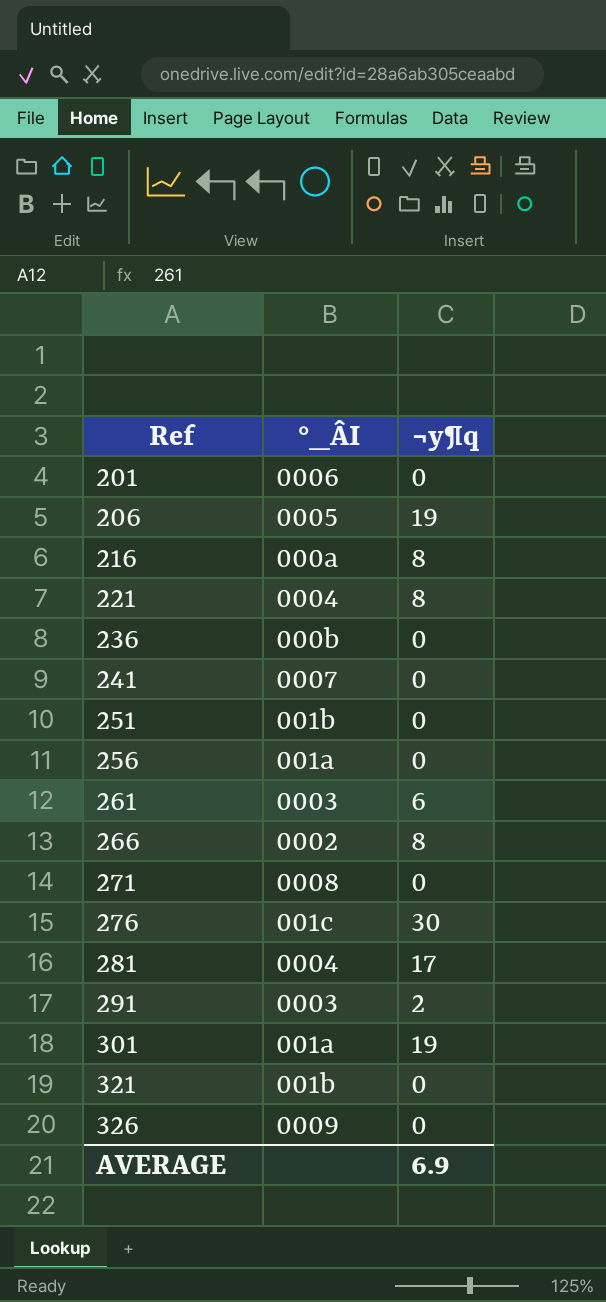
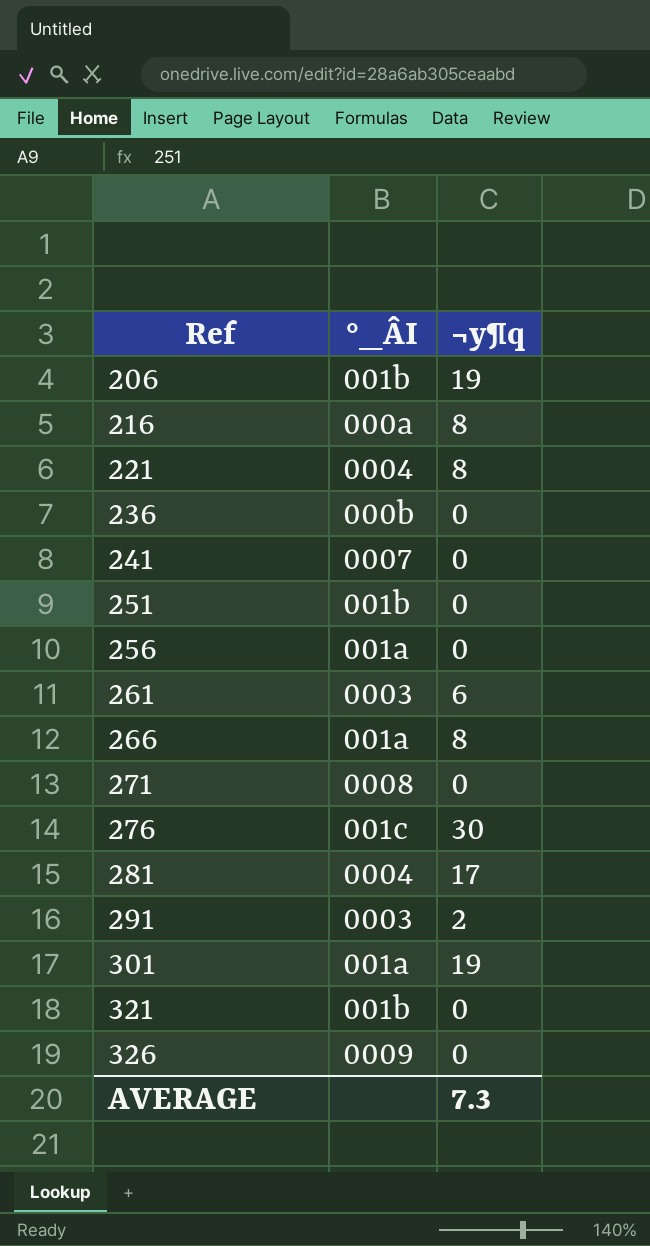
row 201: 0006 | 0 -> none
206 | °_ÂI: 0005 -> 001b
266 | °_ÂI: 0002 -> 001a
AVERAGE | ¬y¶q: 6.9 -> 7.3

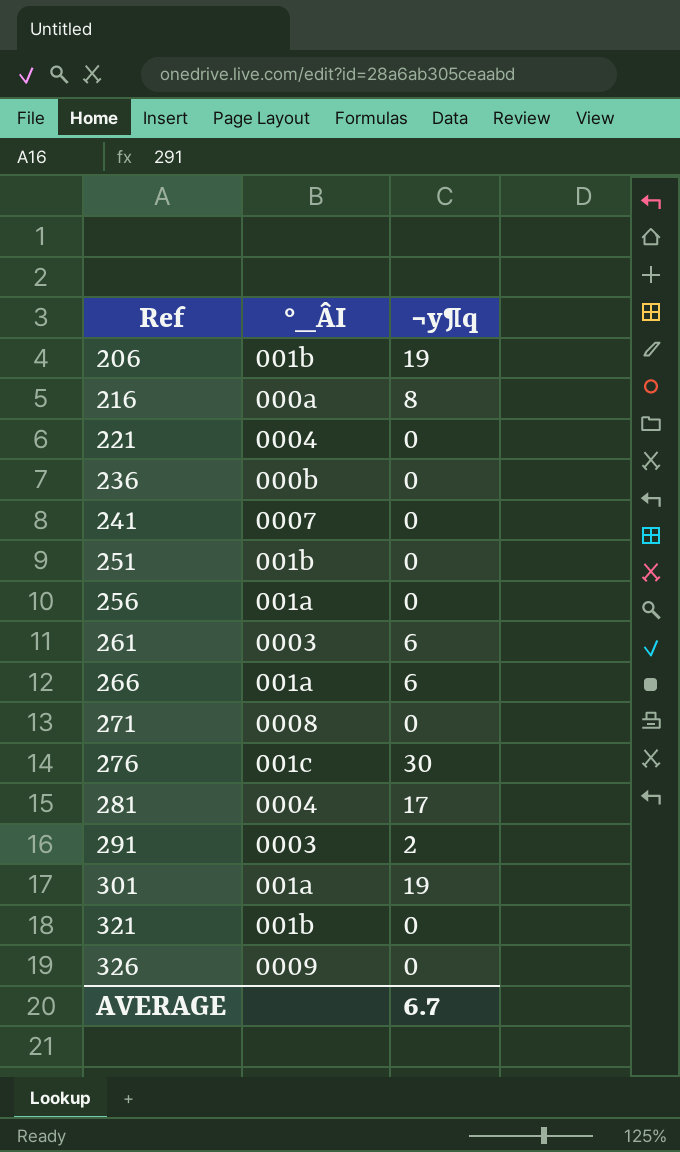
221 | ¬y¶q: 8 -> 0
266 | ¬y¶q: 8 -> 6
AVERAGE | ¬y¶q: 7.3 -> 6.7

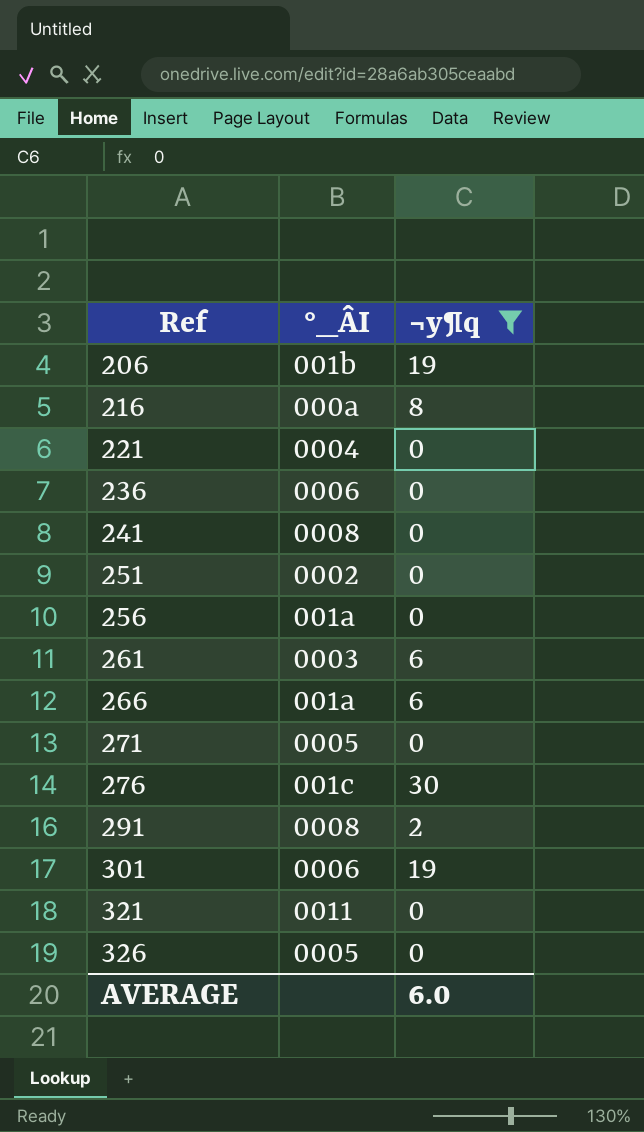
filter: none -> ¬y¶q != 17
236 | °_ÂI: 000b -> 0006
241 | °_ÂI: 0007 -> 0008
251 | °_ÂI: 001b -> 0002
271 | °_ÂI: 0008 -> 0005
291 | °_ÂI: 0003 -> 0008
301 | °_ÂI: 001a -> 0006
321 | °_ÂI: 001b -> 0011
326 | °_ÂI: 0009 -> 0005
AVERAGE | ¬y¶q: 6.7 -> 6.0

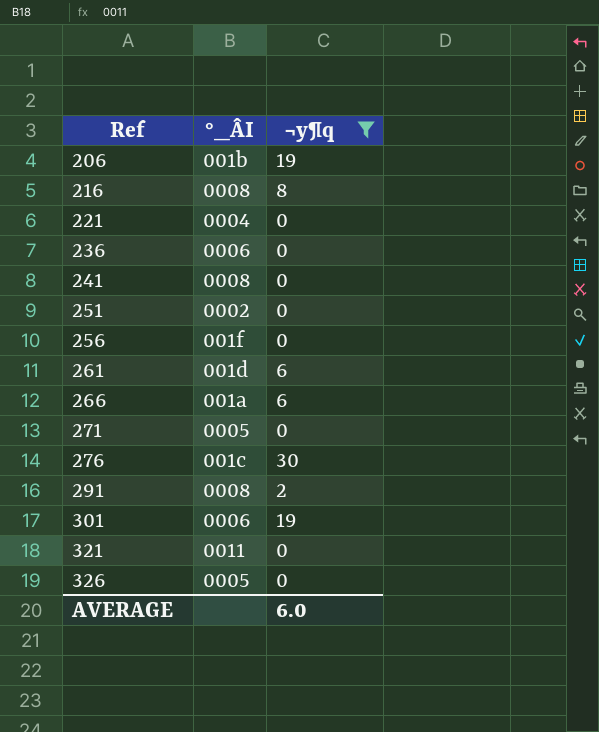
216 | °_ÂI: 000a -> 0008
256 | °_ÂI: 001a -> 001f
261 | °_ÂI: 0003 -> 001d

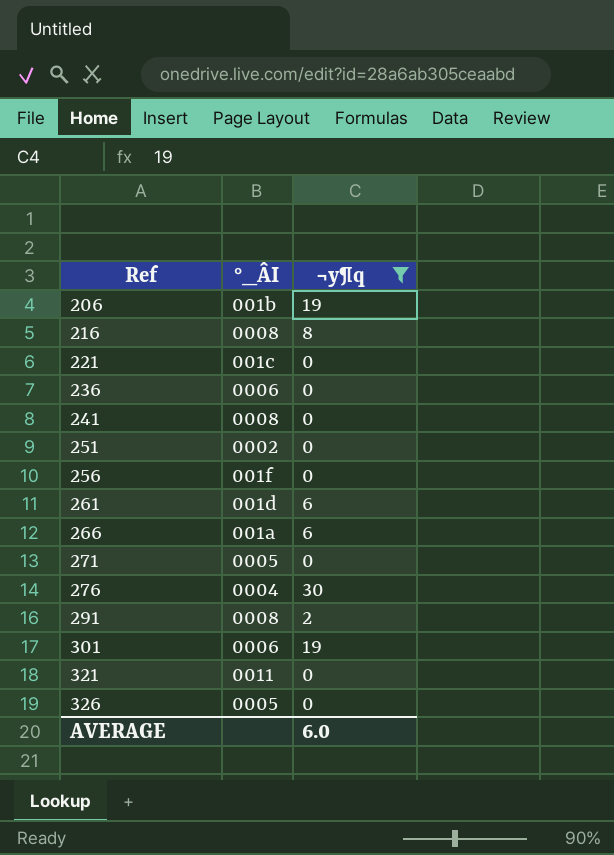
221 | °_ÂI: 0004 -> 001c
276 | °_ÂI: 001c -> 0004

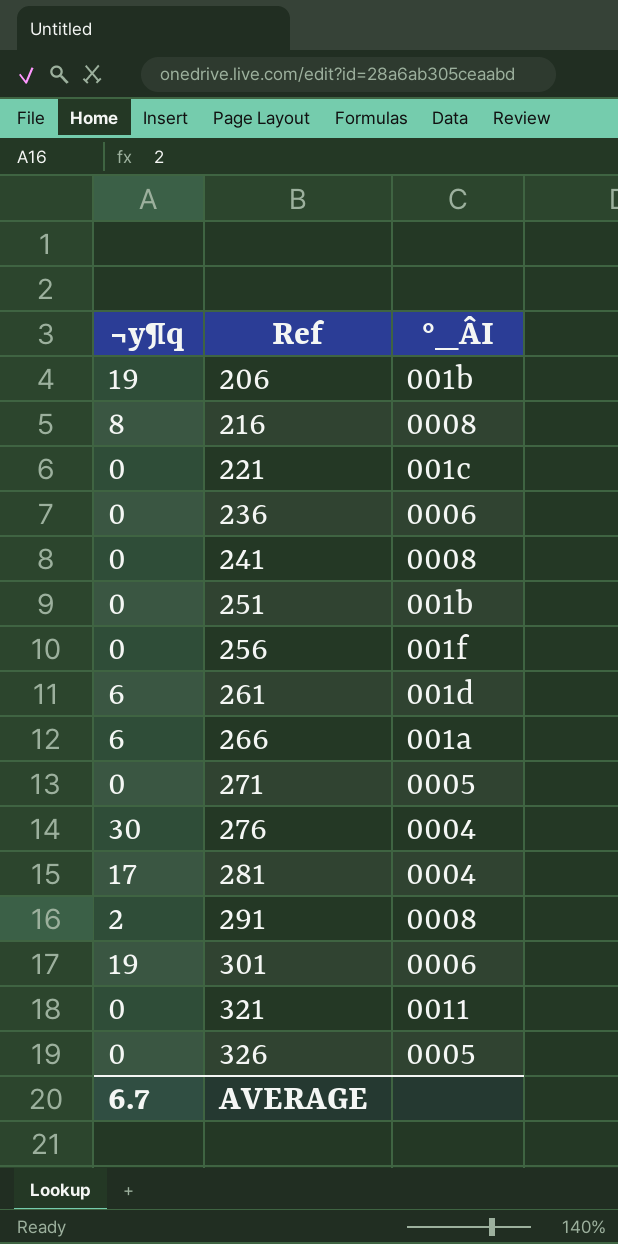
filter: ¬y¶q != 17 -> none
column ¬y¶q | position: 3 -> 1
251 | °_ÂI: 0002 -> 001b
AVERAGE | ¬y¶q: 6.0 -> 6.7

